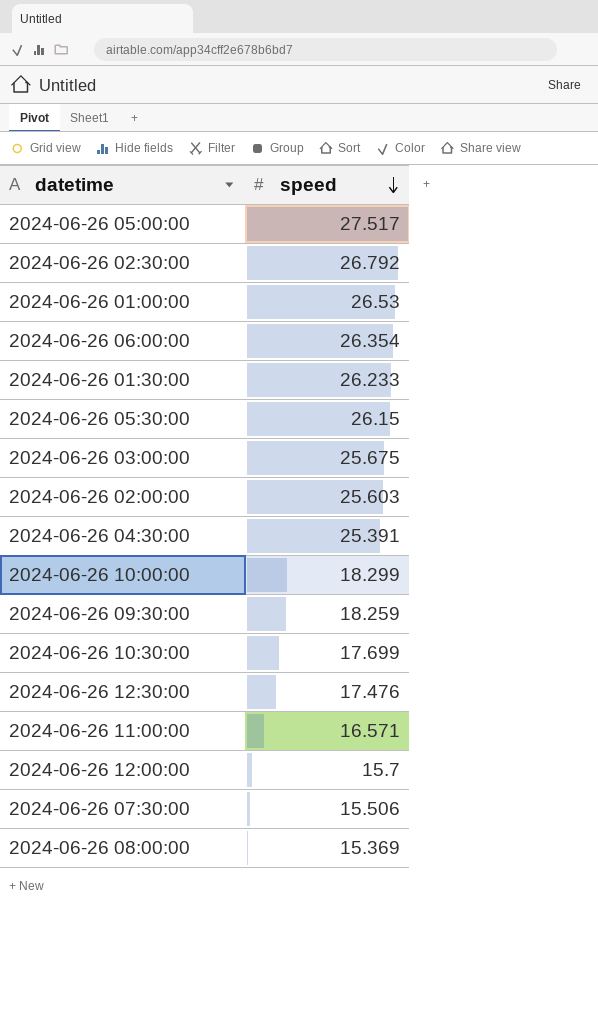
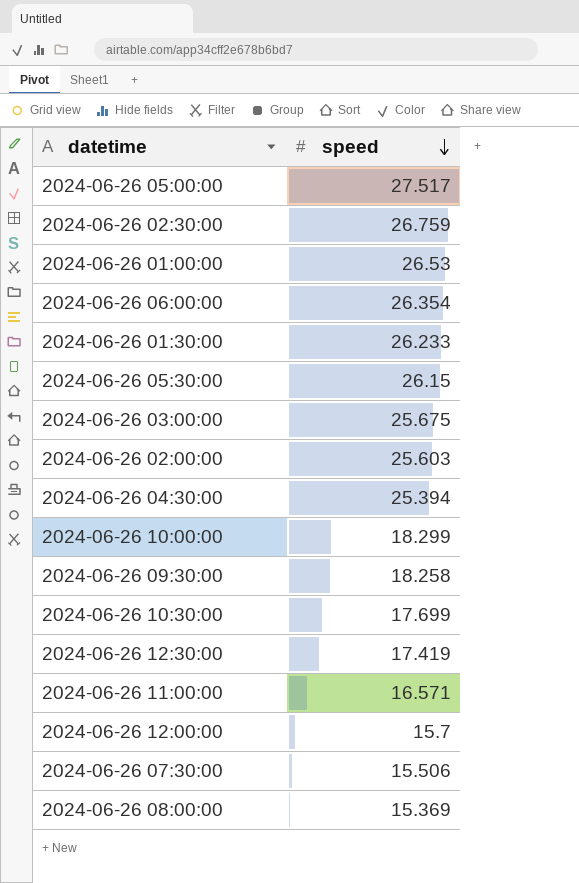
2024-06-26 02:30:00 | speed: 26.792 -> 26.759
2024-06-26 04:30:00 | speed: 25.391 -> 25.394
2024-06-26 09:30:00 | speed: 18.259 -> 18.258
2024-06-26 12:30:00 | speed: 17.476 -> 17.419

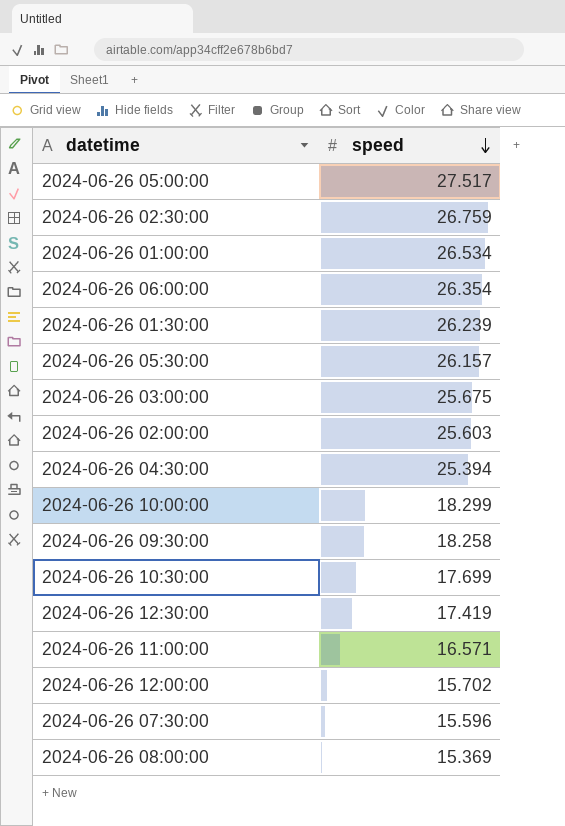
2024-06-26 01:00:00 | speed: 26.53 -> 26.534
2024-06-26 01:30:00 | speed: 26.233 -> 26.239
2024-06-26 05:30:00 | speed: 26.15 -> 26.157
2024-06-26 12:00:00 | speed: 15.7 -> 15.702
2024-06-26 07:30:00 | speed: 15.506 -> 15.596

